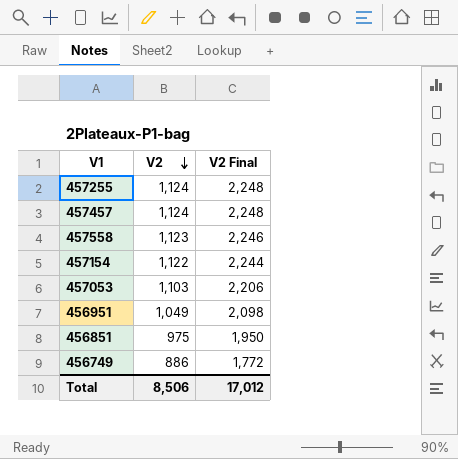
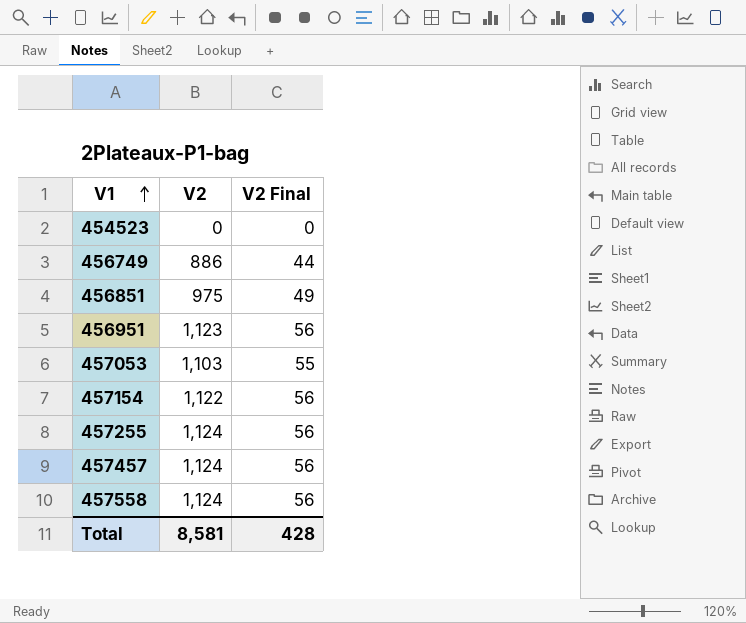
row order: V2 descending -> V1 ascending
column V2 Final | formula: [V2] * 2 -> [V2] * 0.05
row 454523: none -> 0 | 0
456951 | V2: 1,049 -> 1,123
457558 | V2: 1,123 -> 1,124
Total | V2: 8,506 -> 8,581
Total | V2 Final: 17,012 -> 428

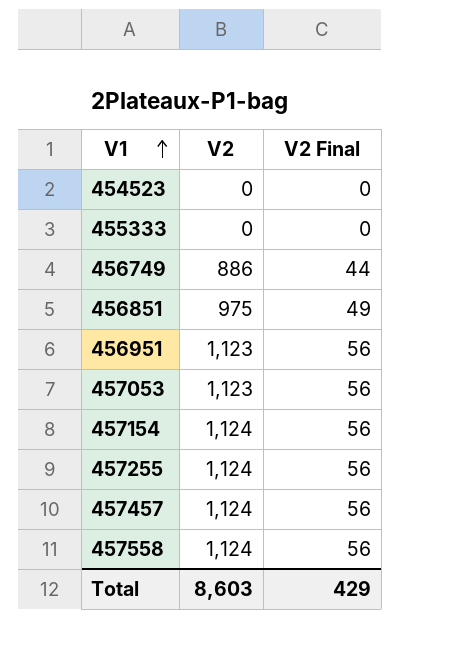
row 455333: none -> 0 | 0
457053 | V2: 1,103 -> 1,123
457053 | V2 Final: 55 -> 56
457154 | V2: 1,122 -> 1,124
Total | V2: 8,581 -> 8,603
Total | V2 Final: 428 -> 429

